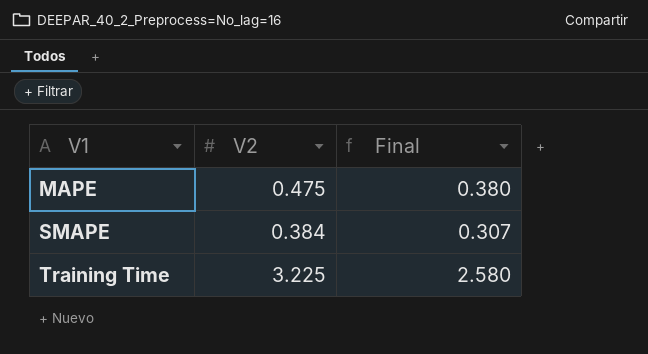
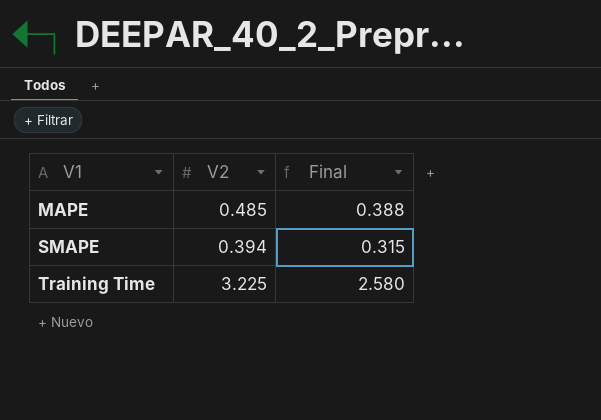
MAPE | V2: 0.475 -> 0.485
MAPE | Final: 0.380 -> 0.388
SMAPE | V2: 0.384 -> 0.394
SMAPE | Final: 0.307 -> 0.315

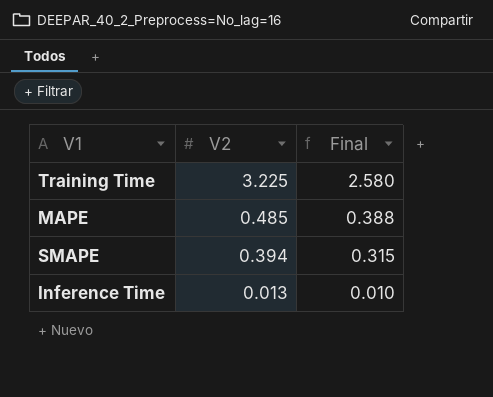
row order: V1 ascending -> V2 descending
row Inference Time: none -> 0.013 | 0.010

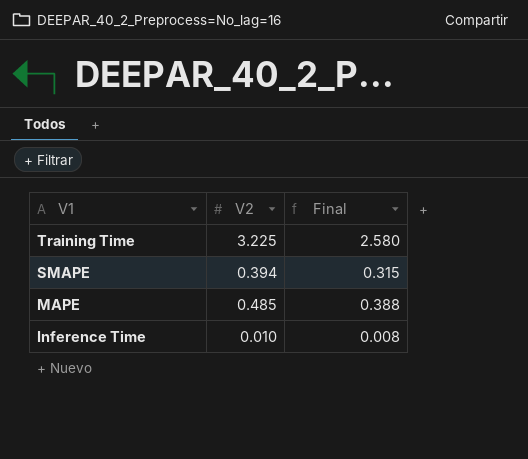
row order: V2 descending -> V1 descending
Inference Time | V2: 0.013 -> 0.010
Inference Time | Final: 0.010 -> 0.008

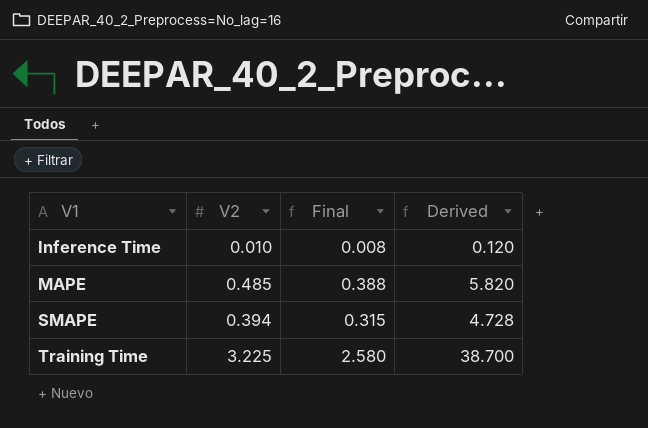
row order: V1 descending -> V1 ascending
column Derived | formula: none -> [V2] * 12

